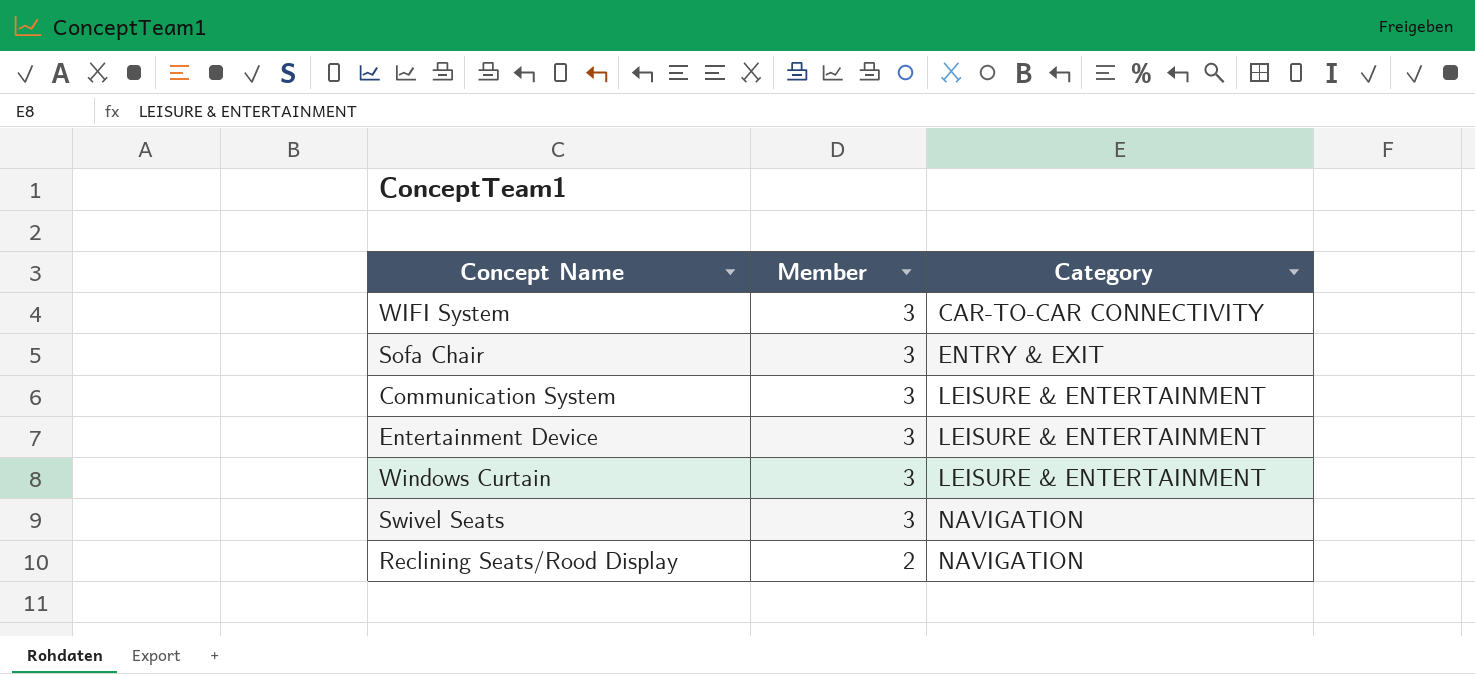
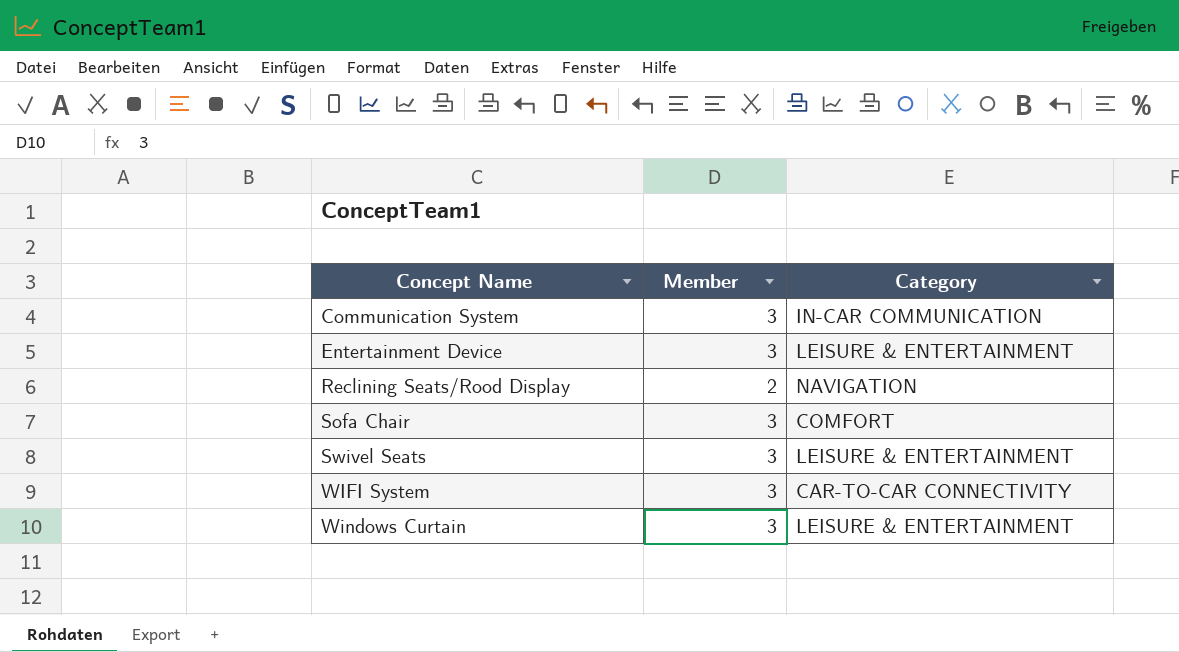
row order: Member descending -> Concept Name ascending
Communication System | Category: LEISURE & ENTERTAINMENT -> IN-CAR COMMUNICATION
Sofa Chair | Category: ENTRY & EXIT -> COMFORT
Swivel Seats | Category: NAVIGATION -> LEISURE & ENTERTAINMENT

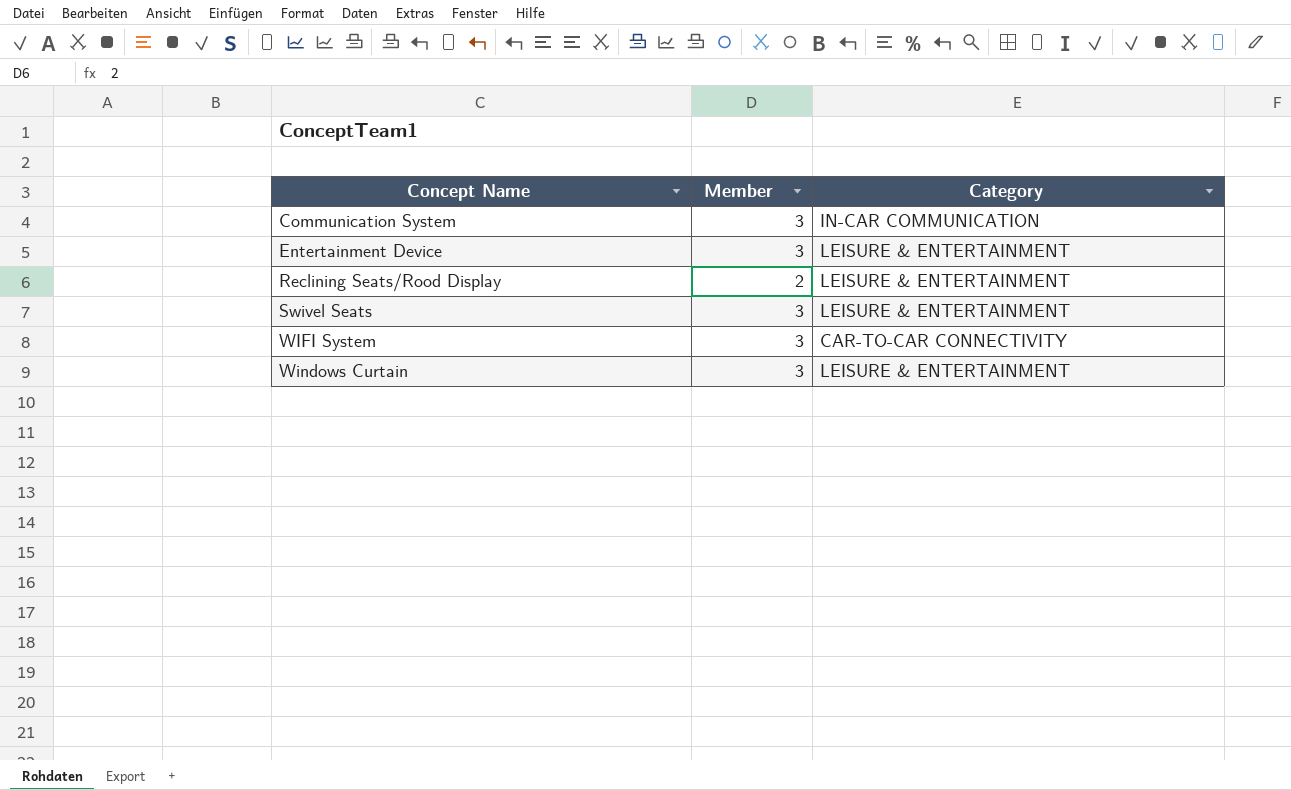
row Sofa Chair: 3 | COMFORT -> none
Reclining Seats/Rood Display | Category: NAVIGATION -> LEISURE & ENTERTAINMENT

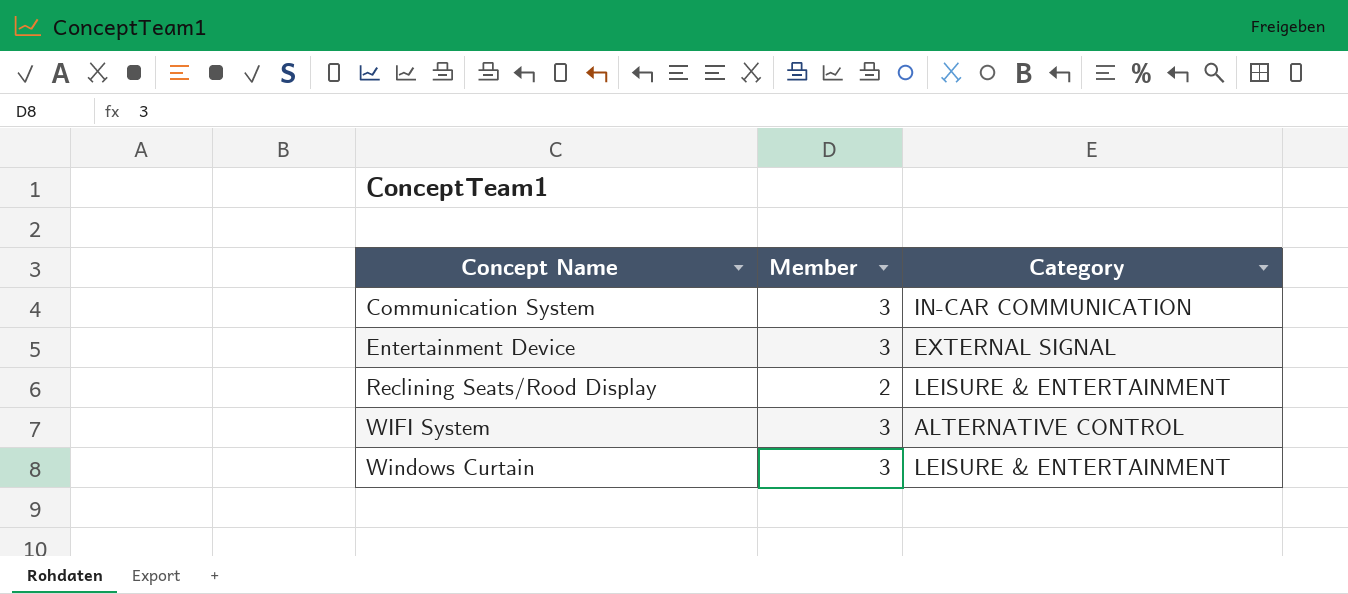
row Swivel Seats: 3 | LEISURE & ENTERTAINMENT -> none
Entertainment Device | Category: LEISURE & ENTERTAINMENT -> EXTERNAL SIGNAL
WIFI System | Category: CAR-TO-CAR CONNECTIVITY -> ALTERNATIVE CONTROL

